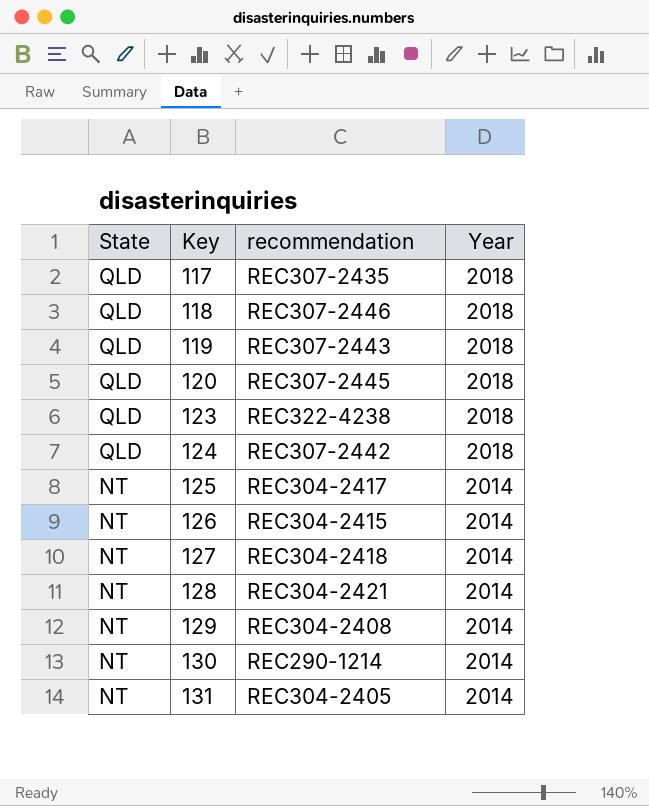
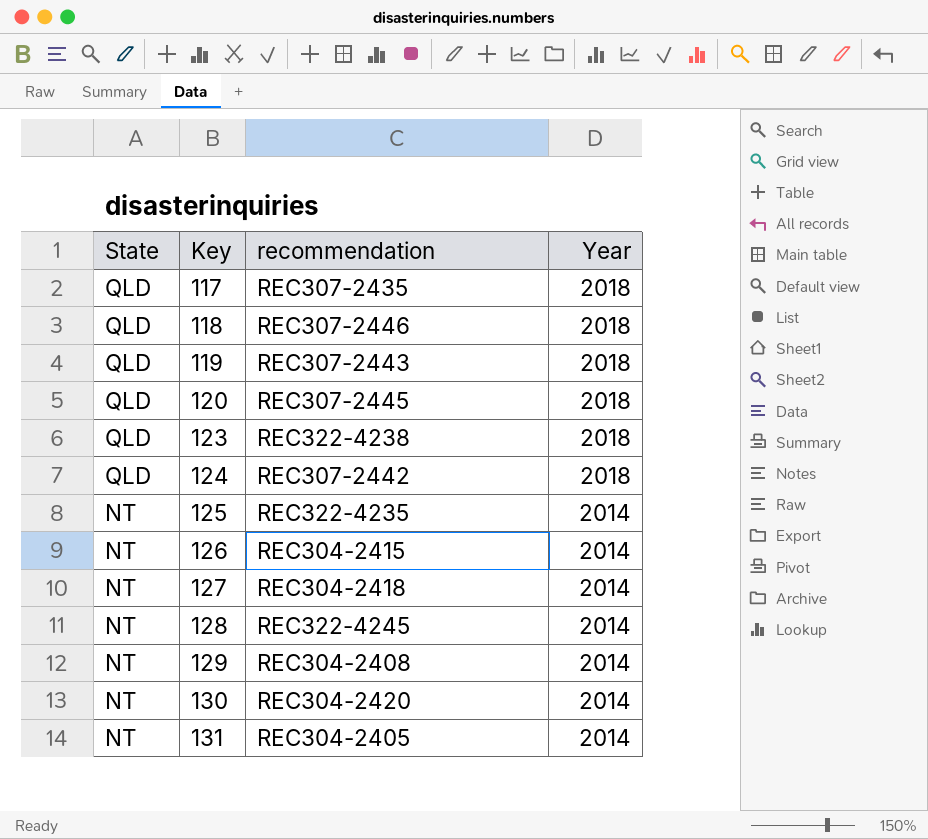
125 | recommendation: REC304-2417 -> REC322-4235
128 | recommendation: REC304-2421 -> REC322-4245
130 | recommendation: REC290-1214 -> REC304-2420

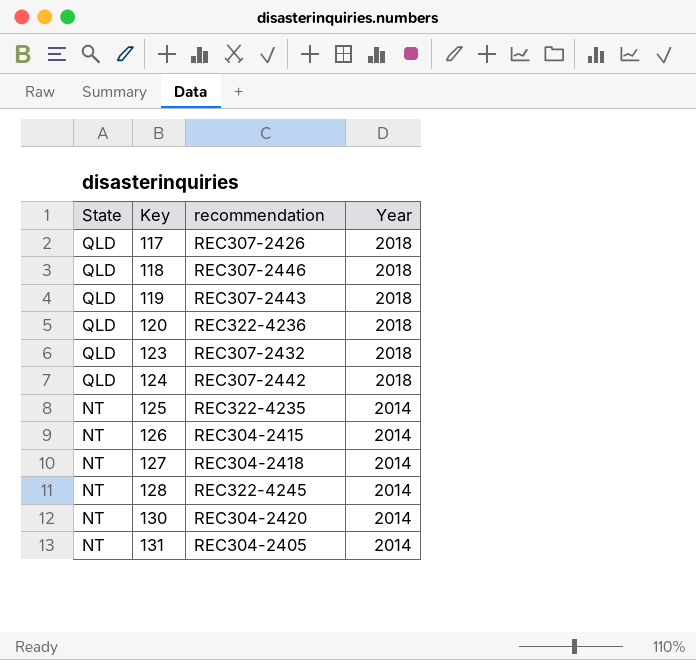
row 129: NT | REC304-2408 | 2014 -> none
117 | recommendation: REC307-2435 -> REC307-2426
120 | recommendation: REC307-2445 -> REC322-4236
123 | recommendation: REC322-4238 -> REC307-2432

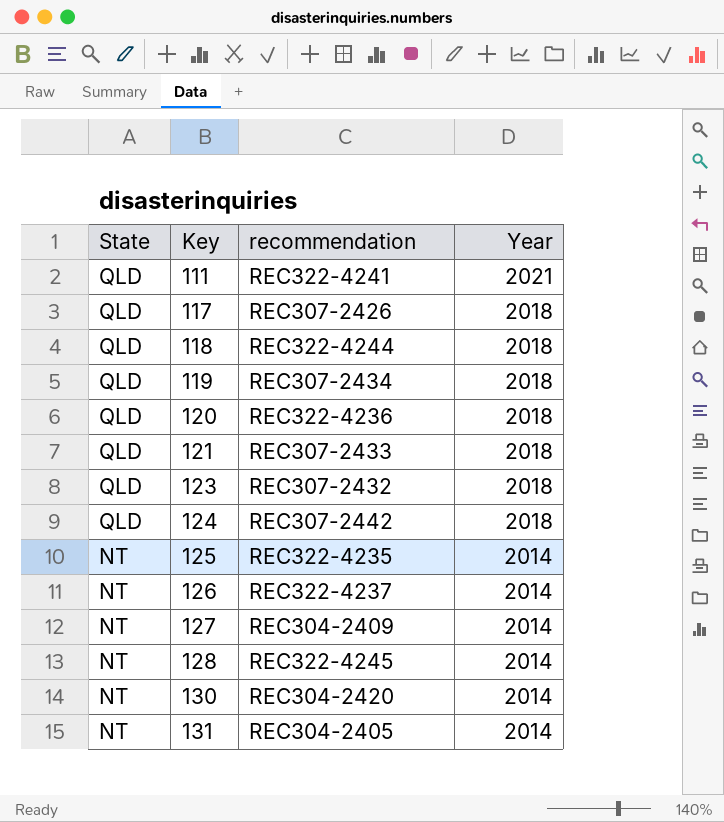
row 111: none -> QLD | REC322-4241 | 2021
118 | recommendation: REC307-2446 -> REC322-4244
119 | recommendation: REC307-2443 -> REC307-2434
row 121: none -> QLD | REC307-2433 | 2018
126 | recommendation: REC304-2415 -> REC322-4237
127 | recommendation: REC304-2418 -> REC304-2409

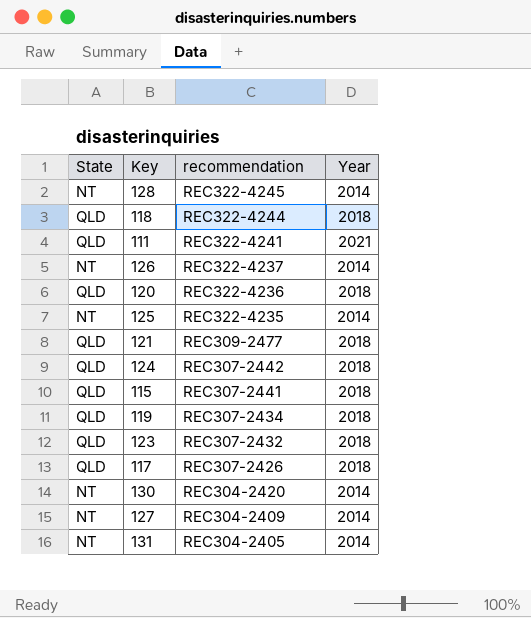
row order: State descending -> recommendation descending
121 | recommendation: REC307-2433 -> REC309-2477
row 115: none -> QLD | REC307-2441 | 2018

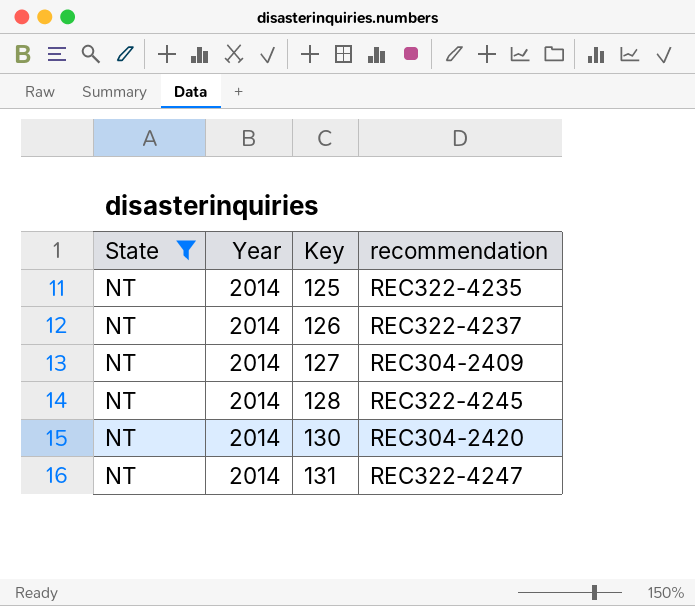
filter: none -> State = NT
row order: recommendation descending -> Key ascending
column Year | position: 4 -> 2
131 | recommendation: REC304-2405 -> REC322-4247

